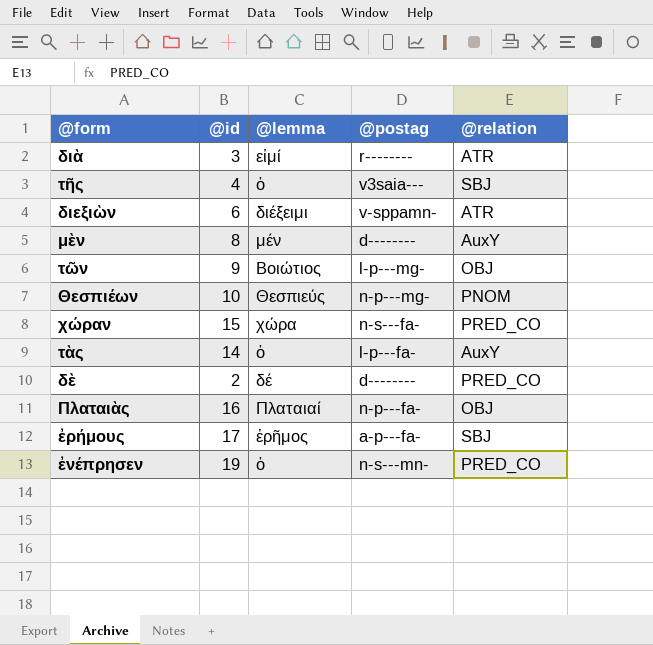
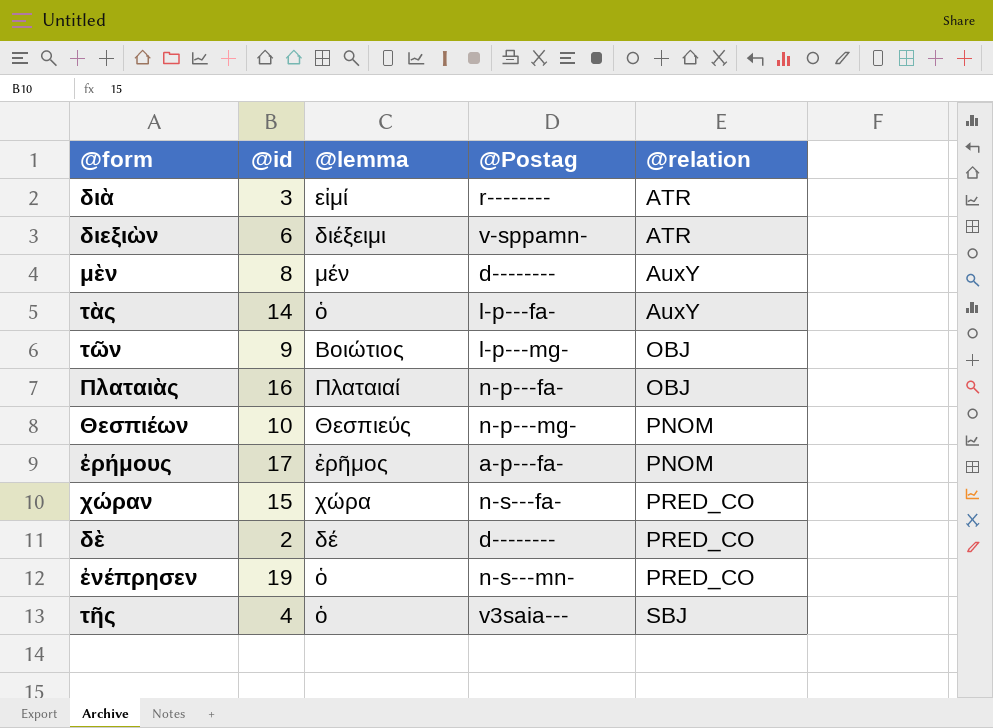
row order: none -> @relation ascending
column name: @postag -> @Postag
ἐρήμους | @relation: SBJ -> PNOM

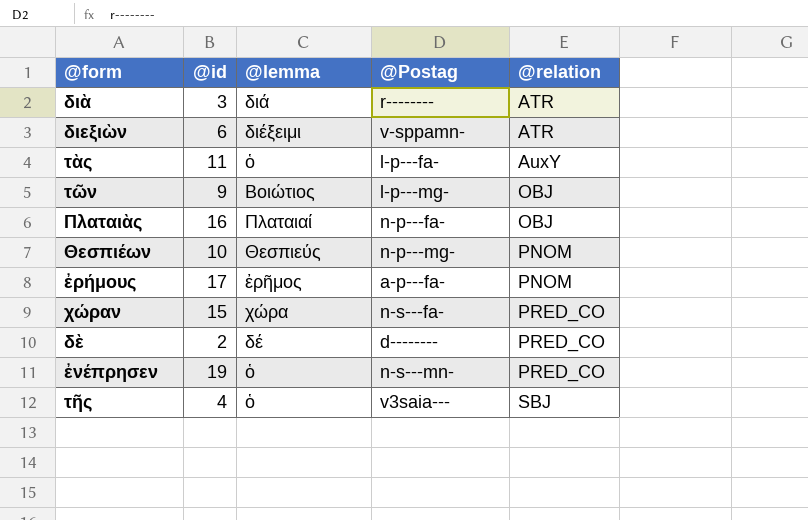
row μὲν: 8 | μέν | d-------- | AuxY -> none
διὰ | @lemma: εἰμί -> διά
τὰς | @id: 14 -> 11

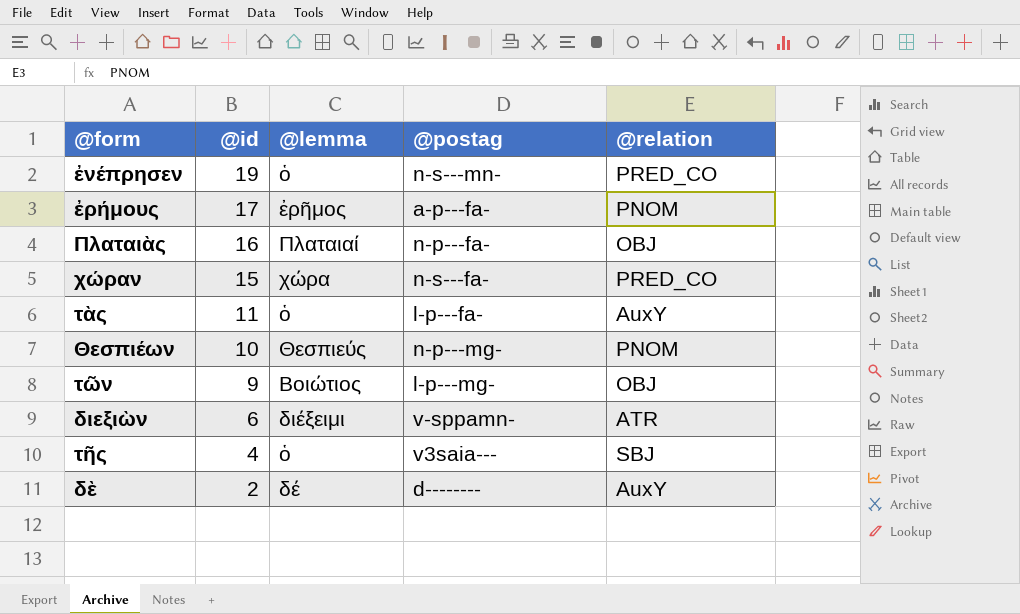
row order: @relation ascending -> @id descending
column name: @Postag -> @postag
row διὰ: 3 | διά | r-------- | ATR -> none
δὲ | @relation: PRED_CO -> AuxY

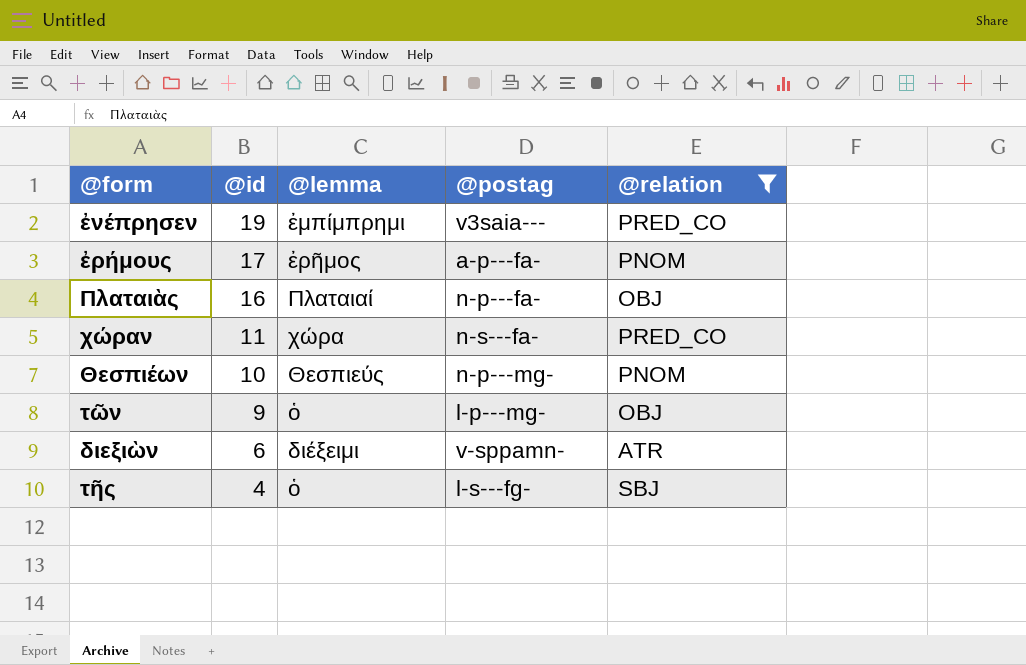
filter: none -> @relation != AuxY
ἐνέπρησεν | @lemma: ὁ -> ἐμπίμπρημι
ἐνέπρησεν | @postag: n-s---mn- -> v3saia---
χώραν | @id: 15 -> 11
τῶν | @lemma: Βοιώτιος -> ὁ
τῆς | @postag: v3saia--- -> l-s---fg-

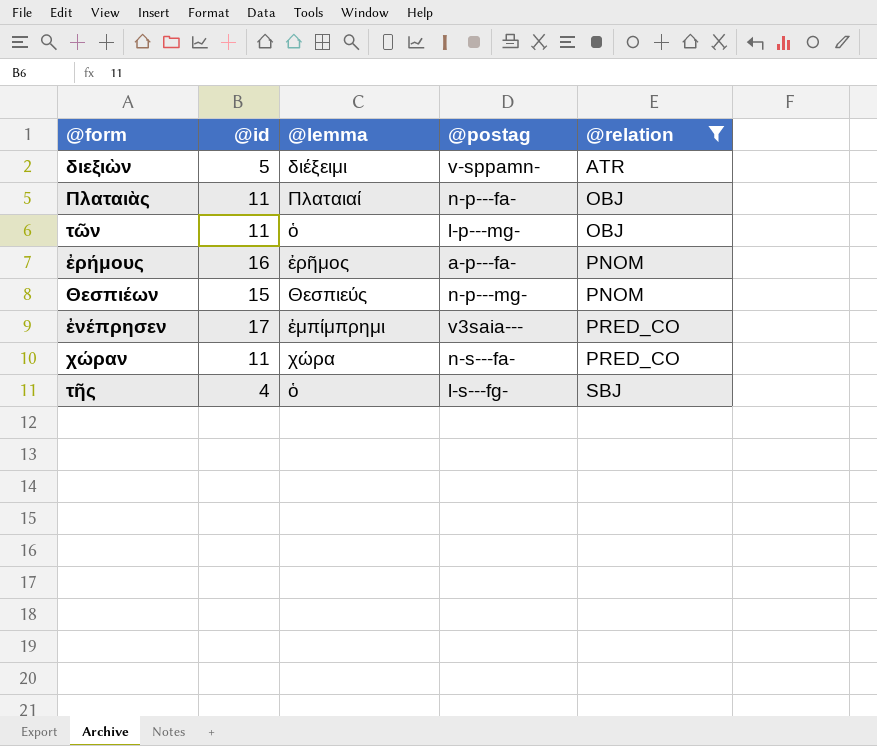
row order: @id descending -> @relation ascending
διεξιὼν | @id: 6 -> 5
Πλαταιὰς | @id: 16 -> 11
τῶν | @id: 9 -> 11
ἐρήμους | @id: 17 -> 16
Θεσπιέων | @id: 10 -> 15
ἐνέπρησεν | @id: 19 -> 17

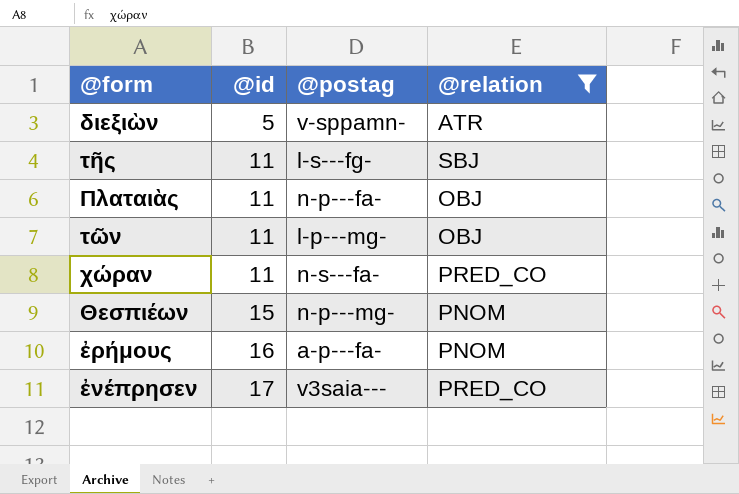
row order: @relation ascending -> @id ascending
column @lemma | position: 3 -> none
τῆς | @id: 4 -> 11

